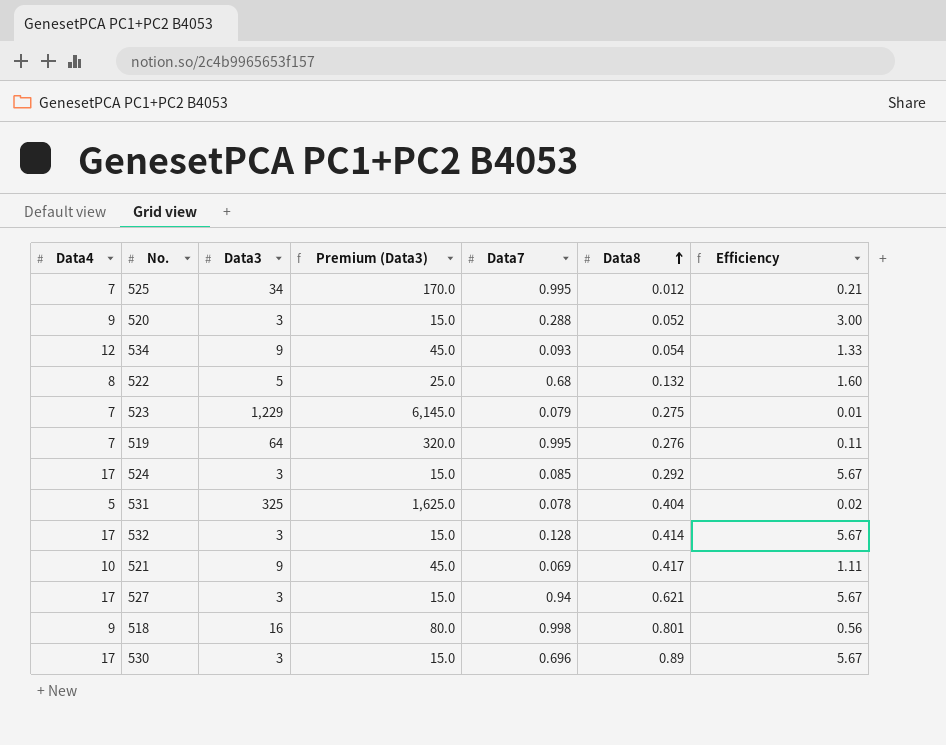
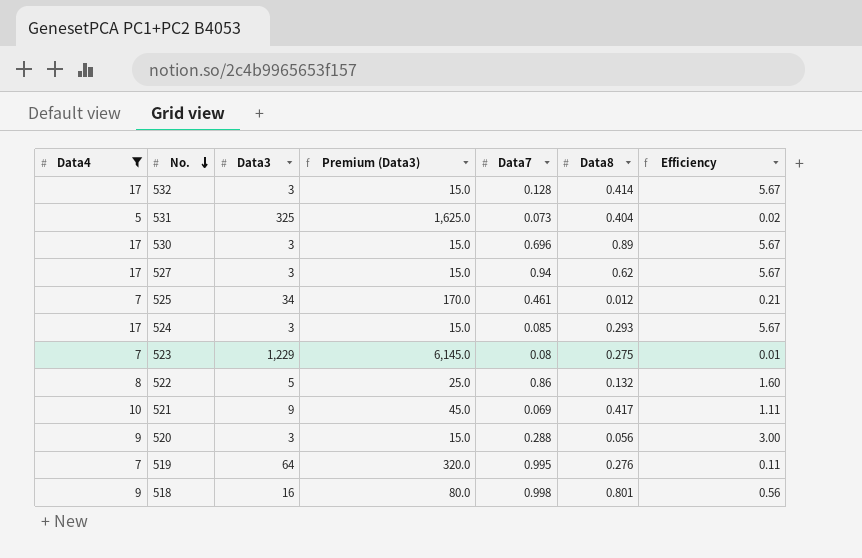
filter: none -> Data4 != 12
row order: Data8 ascending -> No. descending
531 | Data7: 0.078 -> 0.073
527 | Data8: 0.621 -> 0.62
525 | Data7: 0.995 -> 0.461
524 | Data8: 0.292 -> 0.293
523 | Data7: 0.079 -> 0.08
522 | Data7: 0.68 -> 0.86
520 | Data8: 0.052 -> 0.056

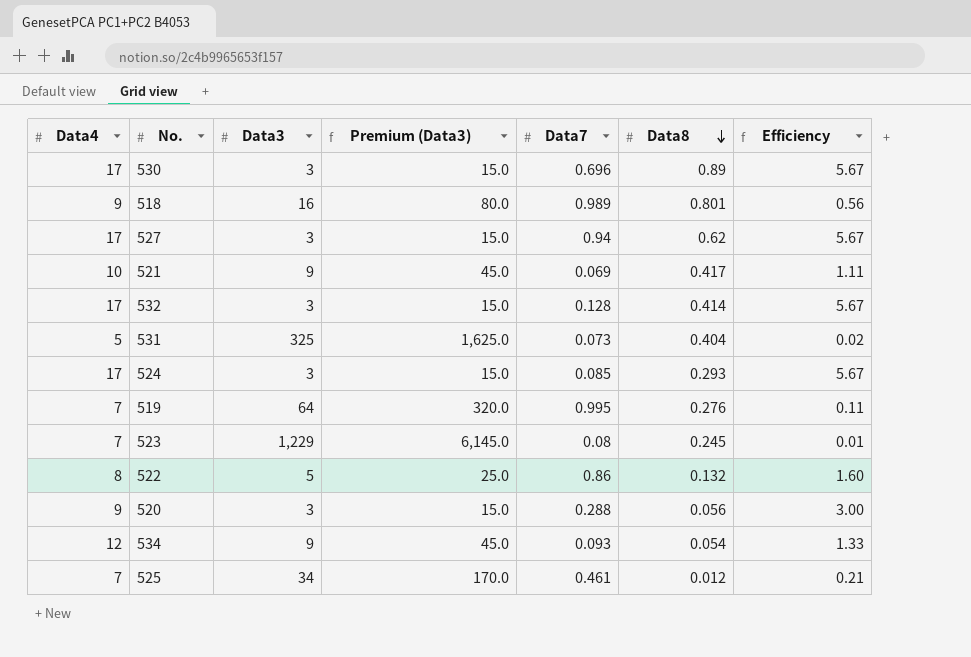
filter: Data4 != 12 -> none
row order: No. descending -> Data8 descending
518 | Data7: 0.998 -> 0.989
523 | Data8: 0.275 -> 0.245

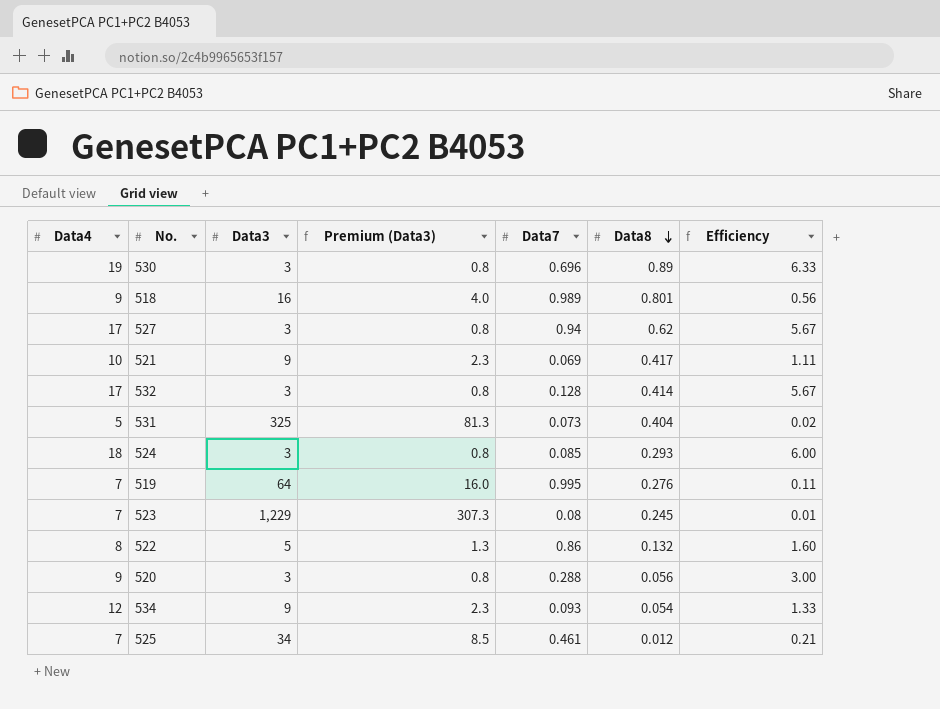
column Premium (Data3) | formula: [Data3] * 5 -> [Data3] * 0.25
530 | Data4: 17 -> 19
530 | Efficiency: 5.67 -> 6.33
524 | Data4: 17 -> 18
524 | Efficiency: 5.67 -> 6.00

